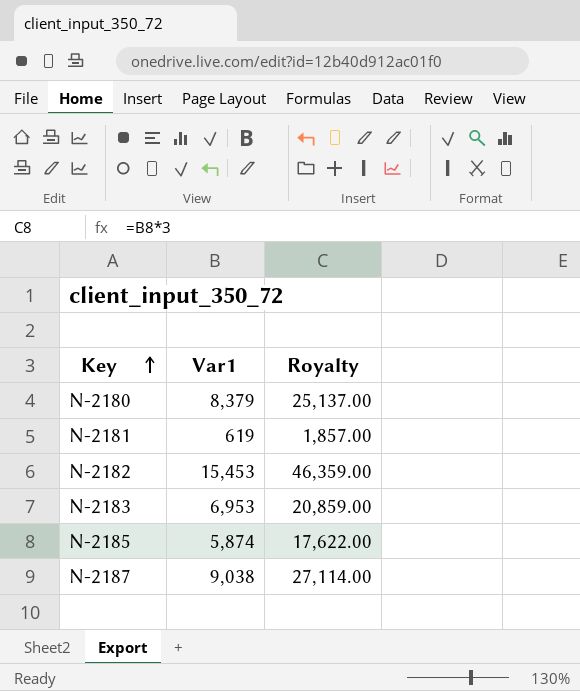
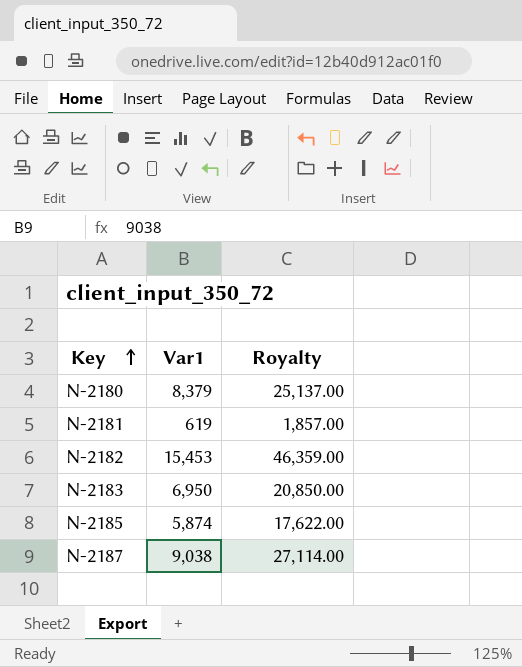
N-2183 | Var1: 6,953 -> 6,950
N-2183 | Royalty: 20,859.00 -> 20,850.00

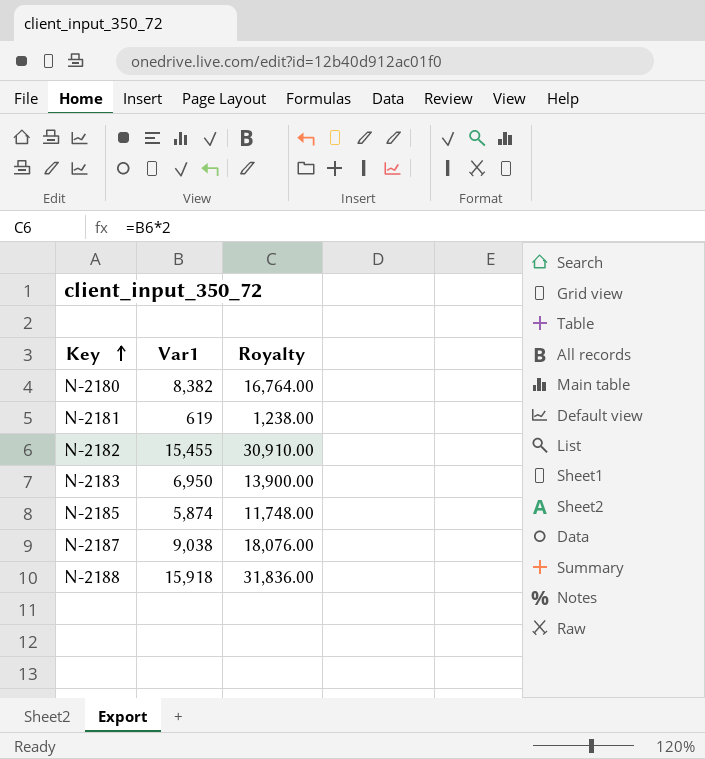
column Royalty | formula: [Var1] * 3 -> [Var1] * 2
N-2180 | Var1: 8,379 -> 8,382
N-2182 | Var1: 15,453 -> 15,455
row N-2188: none -> 15,918 | 31,836.00

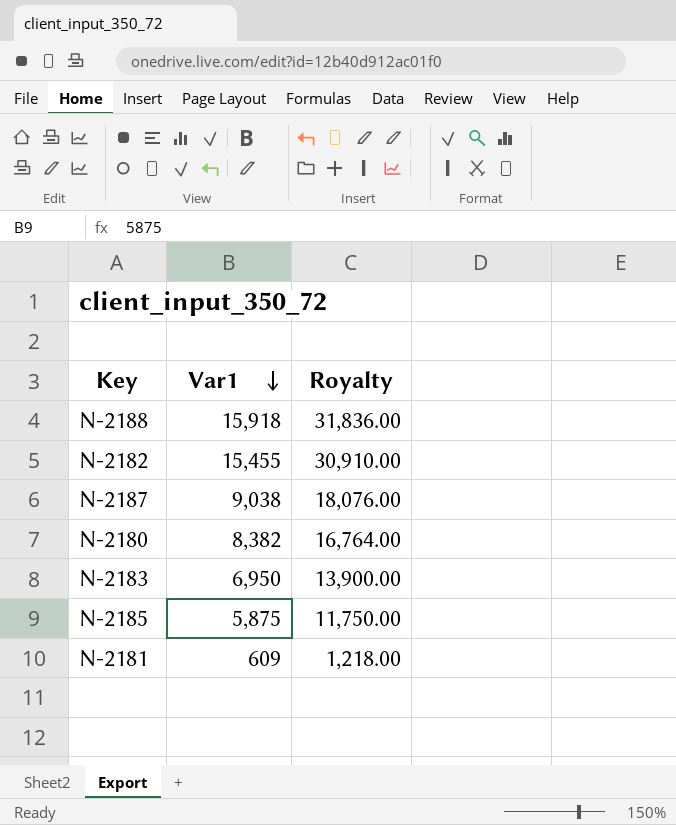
row order: Key ascending -> Var1 descending
N-2185 | Var1: 5,874 -> 5,875
N-2185 | Royalty: 11,748.00 -> 11,750.00
N-2181 | Var1: 619 -> 609
N-2181 | Royalty: 1,238.00 -> 1,218.00

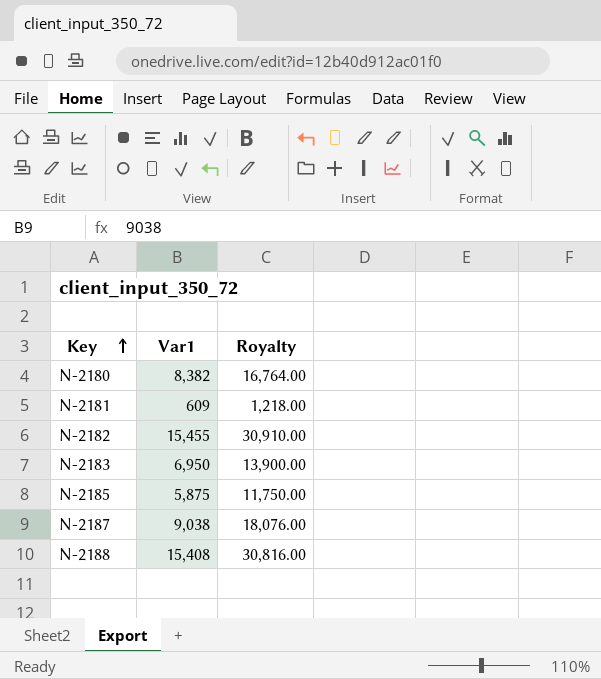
row order: Var1 descending -> Key ascending
N-2188 | Var1: 15,918 -> 15,408
N-2188 | Royalty: 31,836.00 -> 30,816.00

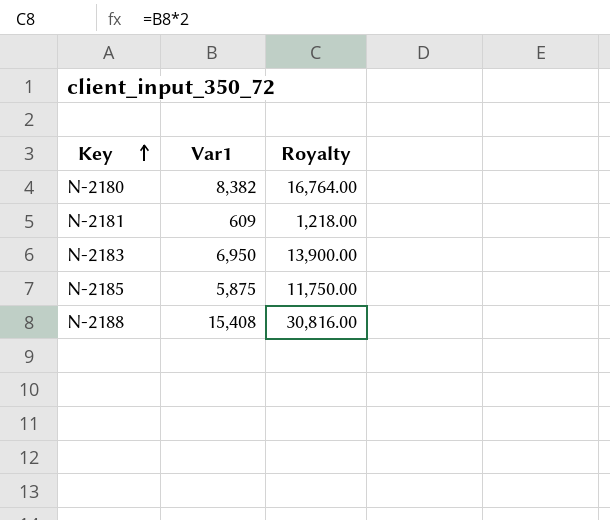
row N-2182: 15,455 | 30,910.00 -> none
row N-2187: 9,038 | 18,076.00 -> none

